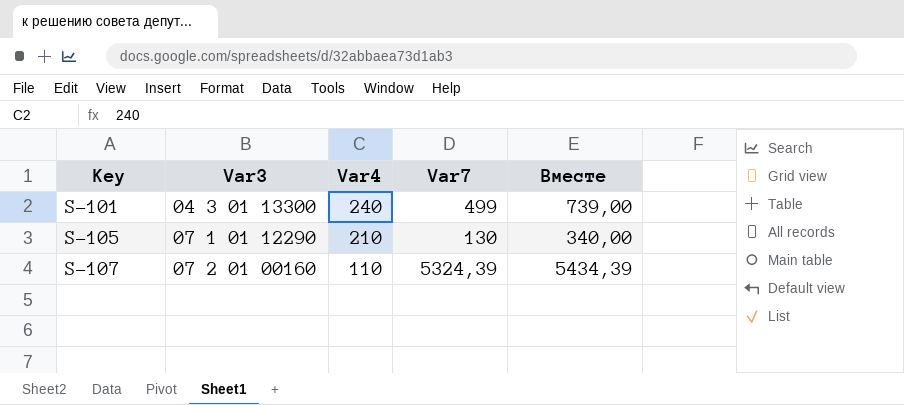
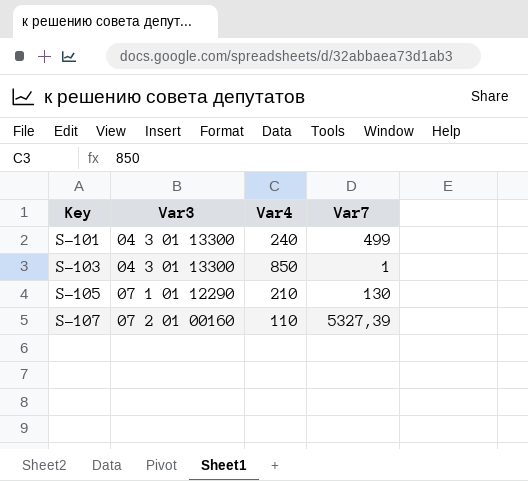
column Вместе | formula: [Var4] + [Var7] -> none
row S-103: none -> 04 3 01 13300 | 850 | 1
S-107 | Var7: 5324,39 -> 5327,39

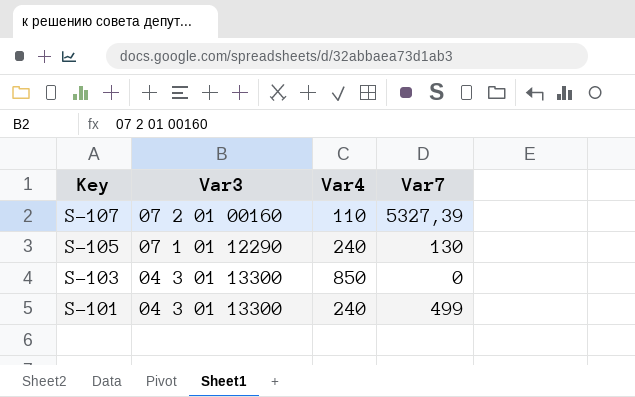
row order: Key ascending -> Key descending
S-105 | Var4: 210 -> 240
S-103 | Var7: 1 -> 0

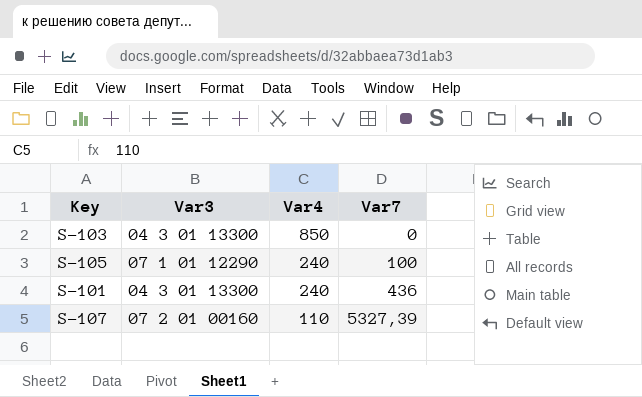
row order: Key descending -> Var4 descending
S-105 | Var7: 130 -> 100
S-101 | Var7: 499 -> 436

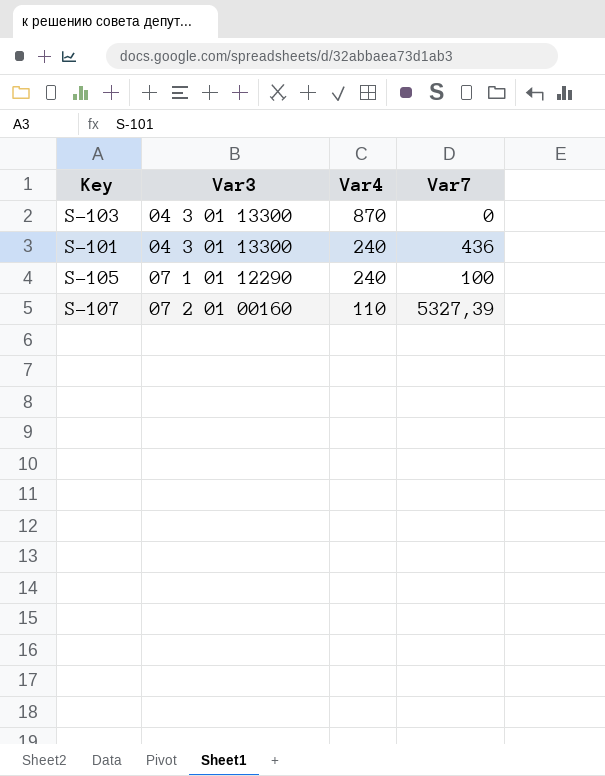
row order: Var4 descending -> Var3 ascending
S-103 | Var4: 850 -> 870

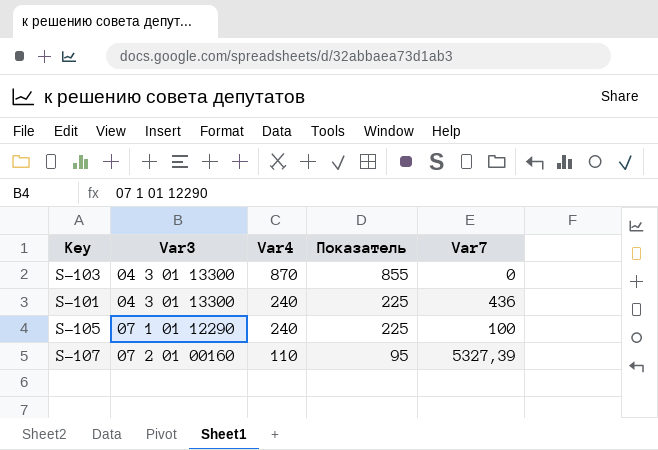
column Показатель | formula: none -> [Var4] - 15

